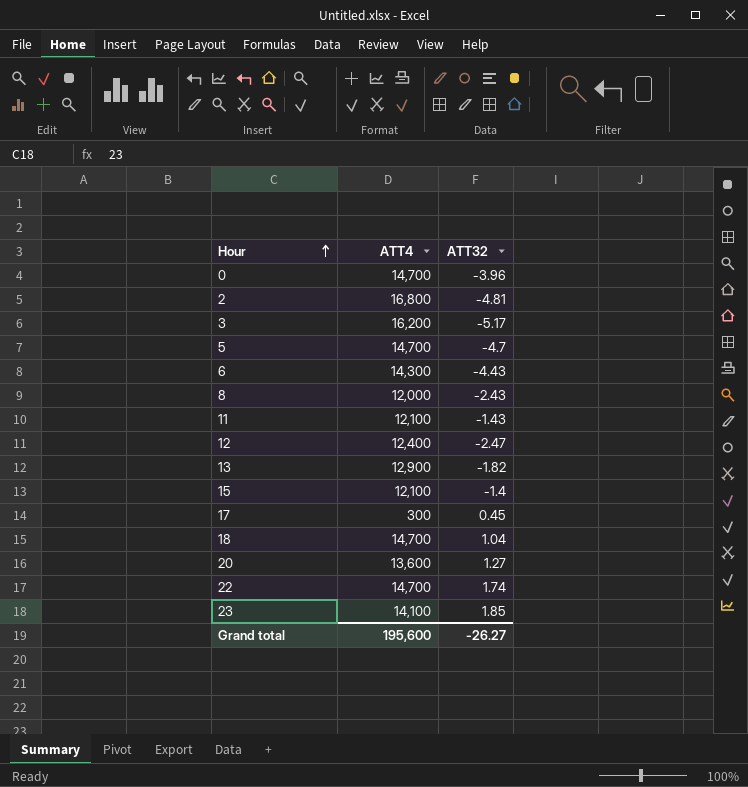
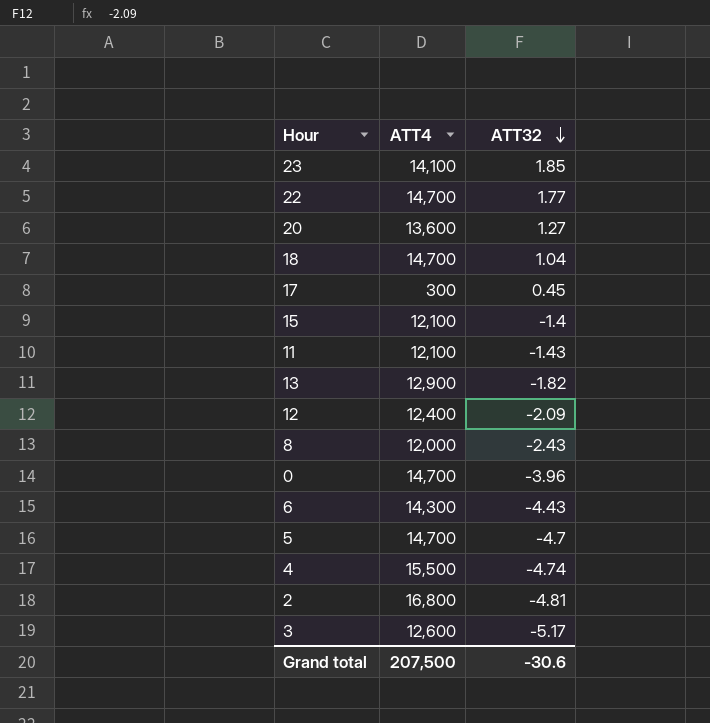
row order: Hour ascending -> ATT32 descending
22 | ATT32: 1.74 -> 1.77
12 | ATT32: -2.47 -> -2.09
row 4: none -> 15,500 | -4.74
3 | ATT4: 16,200 -> 12,600
Grand total | ATT4: 195,600 -> 207,500
Grand total | ATT32: -26.27 -> -30.6

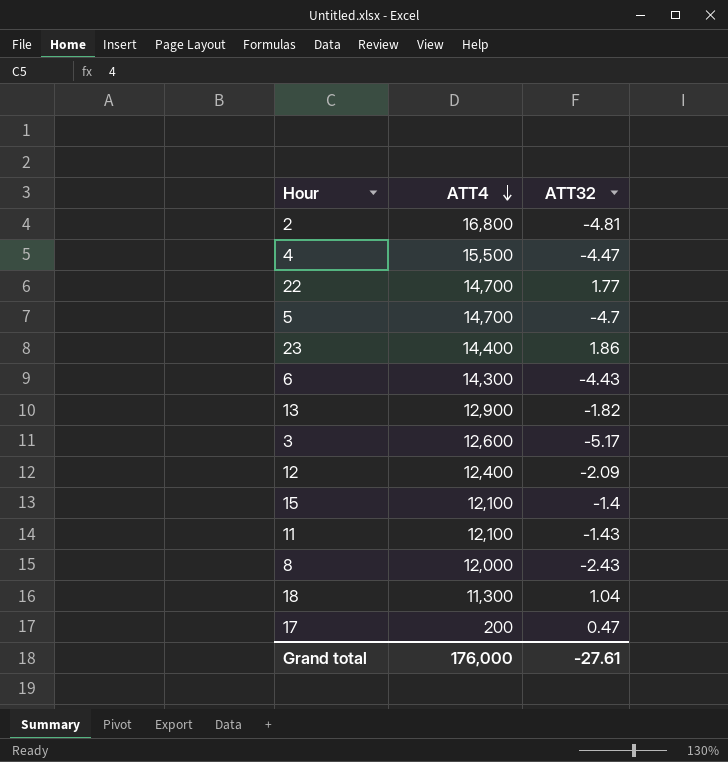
row order: ATT32 descending -> ATT4 descending
row 20: 13,600 | 1.27 -> none
row 0: 14,700 | -3.96 -> none
4 | ATT32: -4.74 -> -4.47
23 | ATT4: 14,100 -> 14,400
23 | ATT32: 1.85 -> 1.86
18 | ATT4: 14,700 -> 11,300
17 | ATT4: 300 -> 200
17 | ATT32: 0.45 -> 0.47
Grand total | ATT4: 207,500 -> 176,000
Grand total | ATT32: -30.6 -> -27.61

